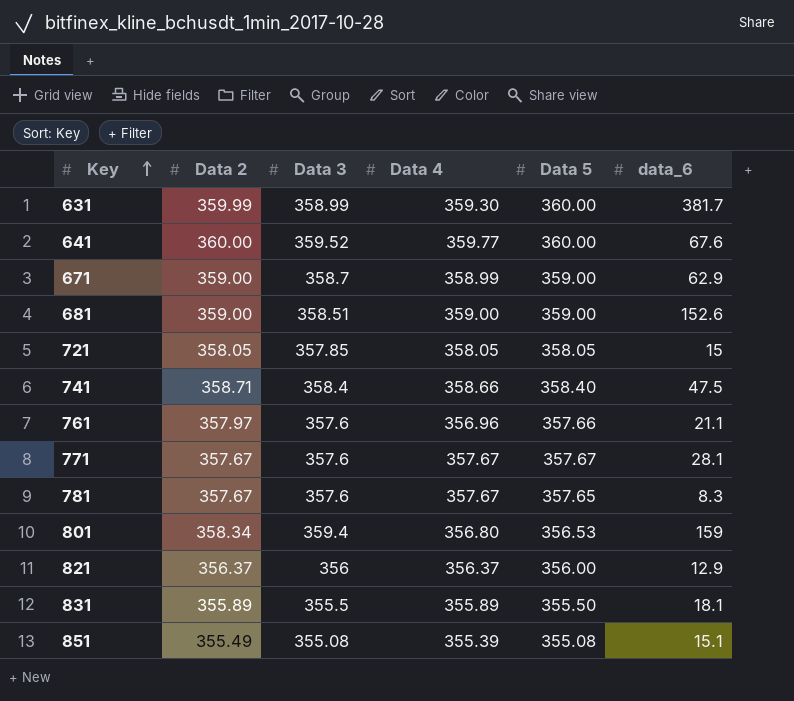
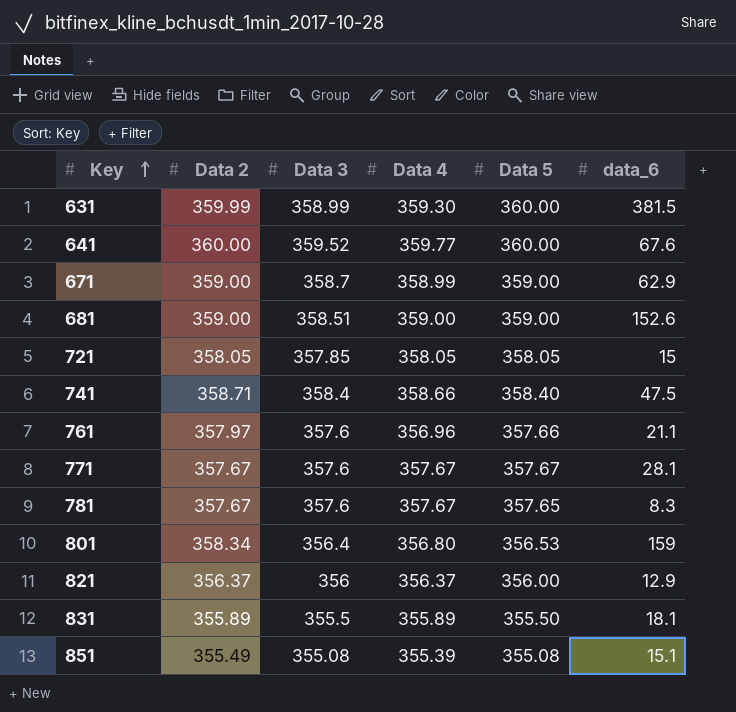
631 | data_6: 381.7 -> 381.5
801 | Data 3: 359.4 -> 356.4

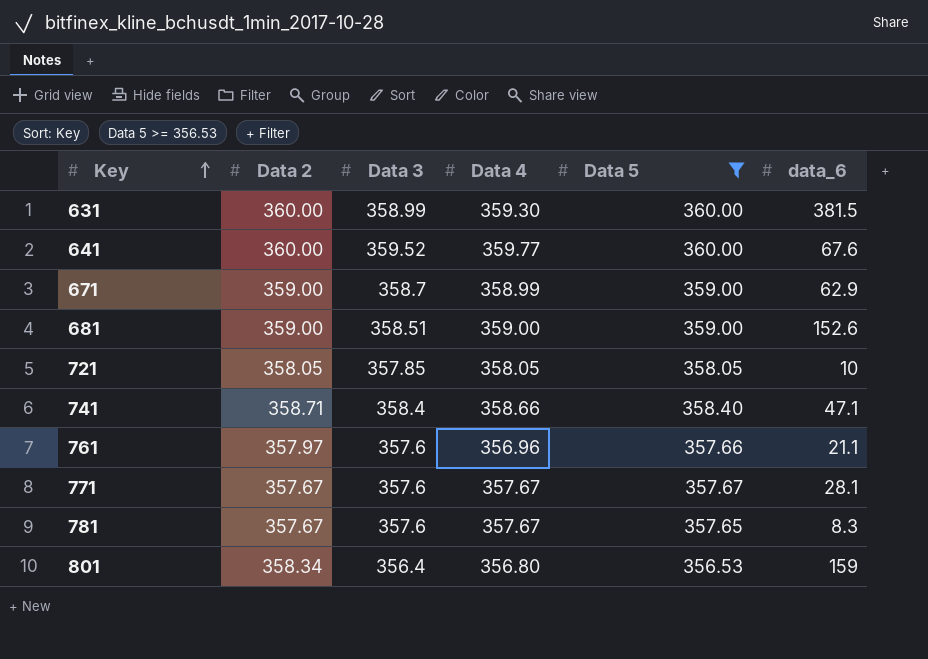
filter: none -> Data 5 >= 356.53
631 | Data 2: 359.99 -> 360.00
721 | data_6: 15 -> 10
741 | data_6: 47.5 -> 47.1

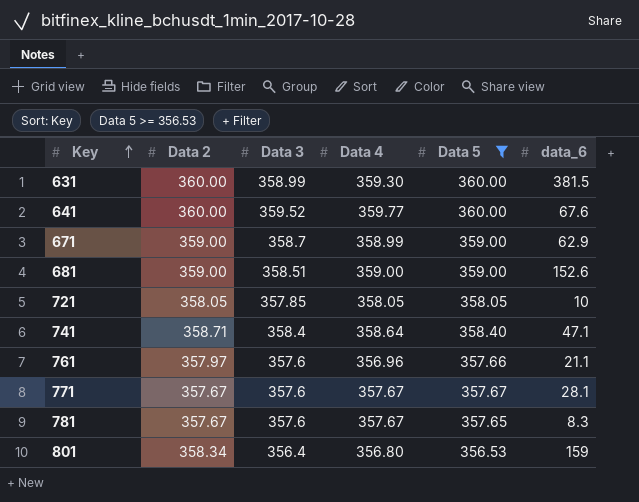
741 | Data 4: 358.66 -> 358.64

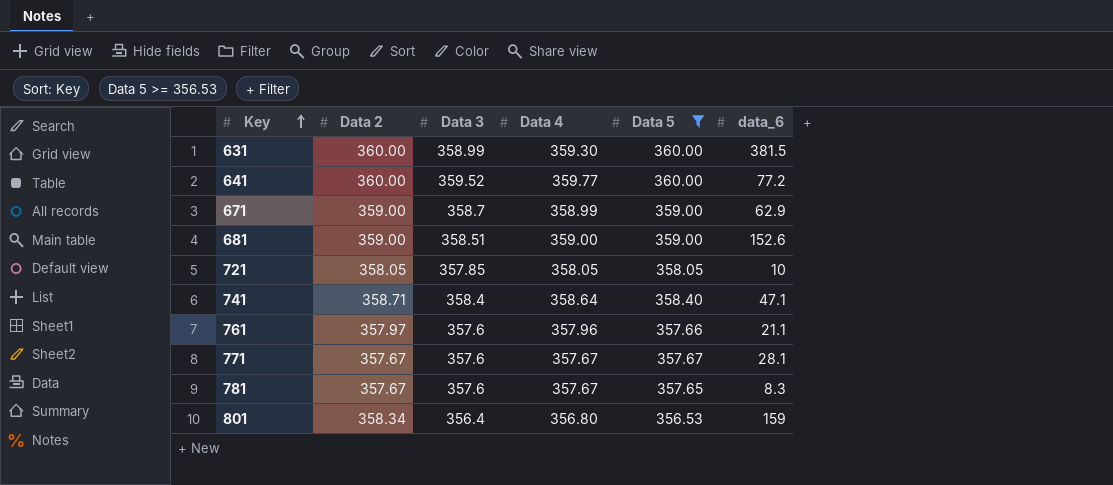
641 | data_6: 67.6 -> 77.2
761 | Data 4: 356.96 -> 357.96

